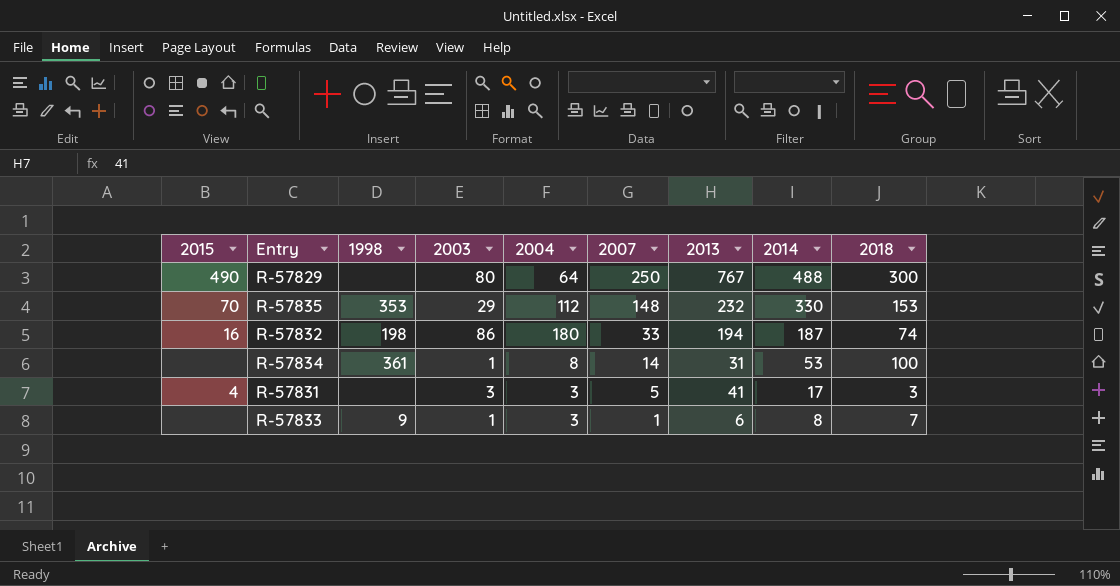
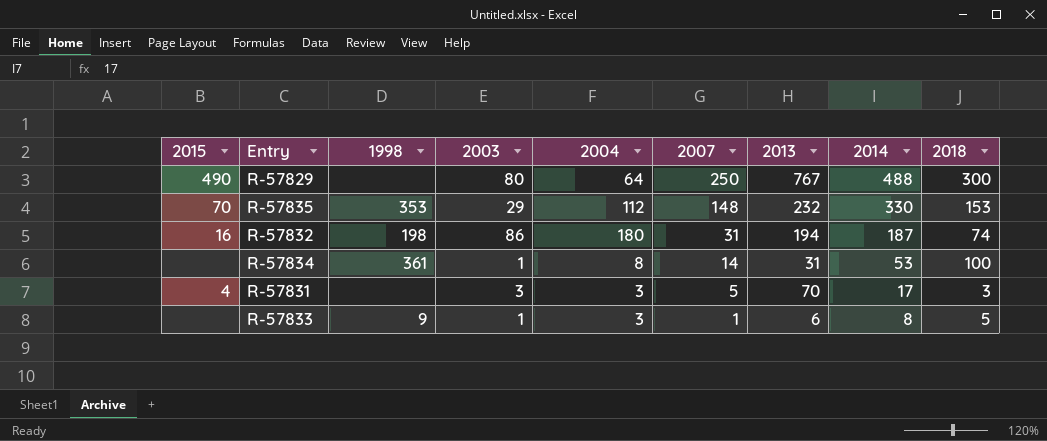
R-57832 | 2007: 33 -> 31
R-57831 | 2013: 41 -> 70
R-57833 | 2018: 7 -> 5

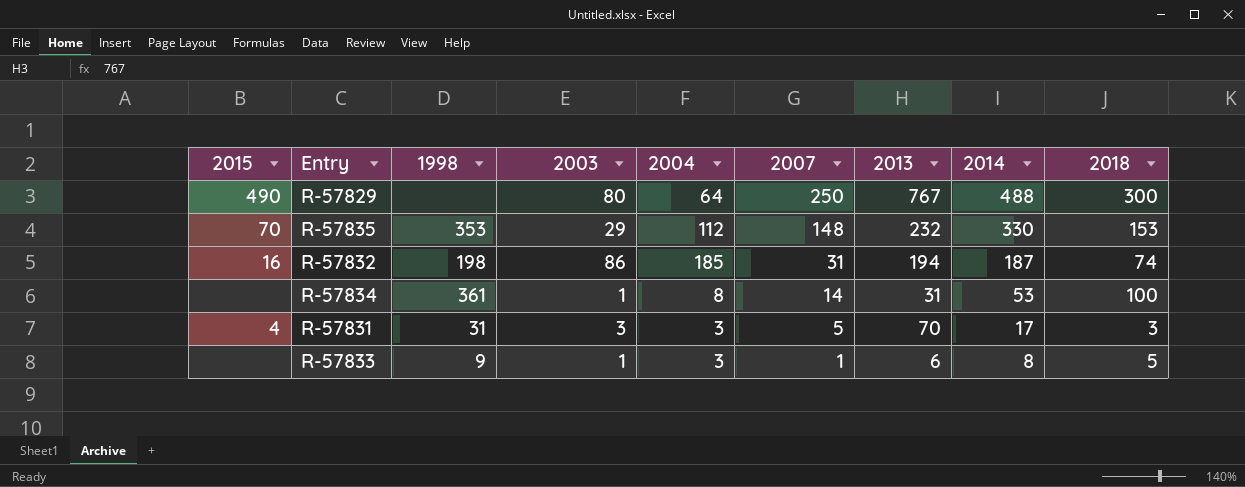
R-57832 | 2004: 180 -> 185
R-57831 | 1998: none -> 31

